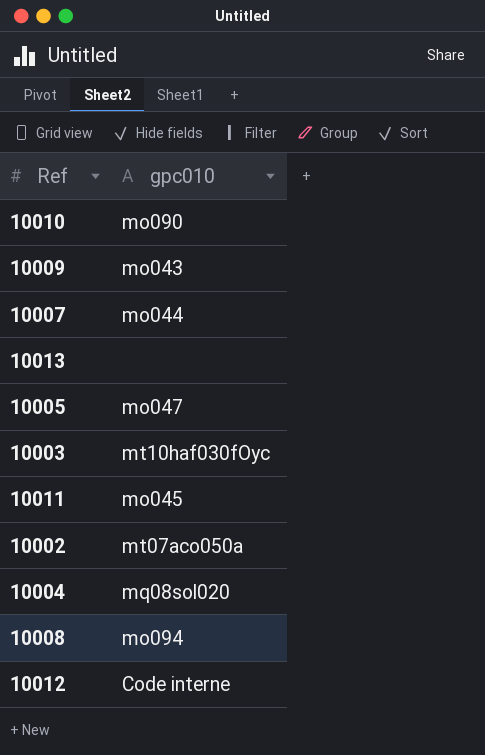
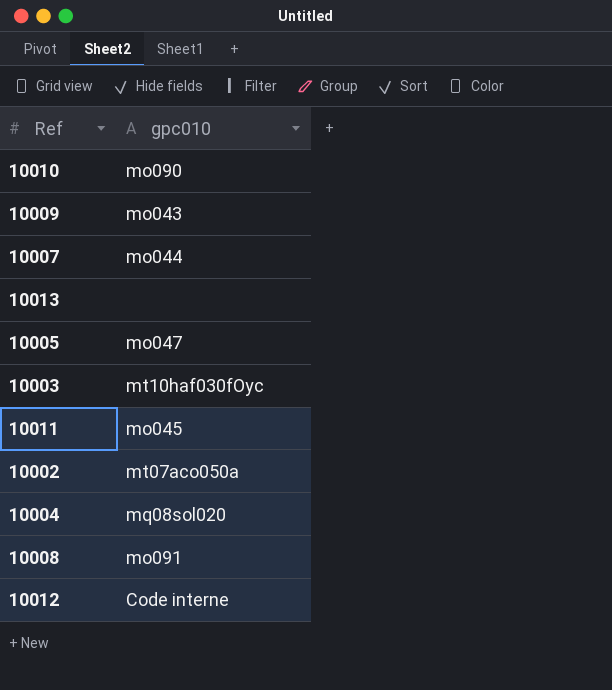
10008 | gpc010: mo094 -> mo091

